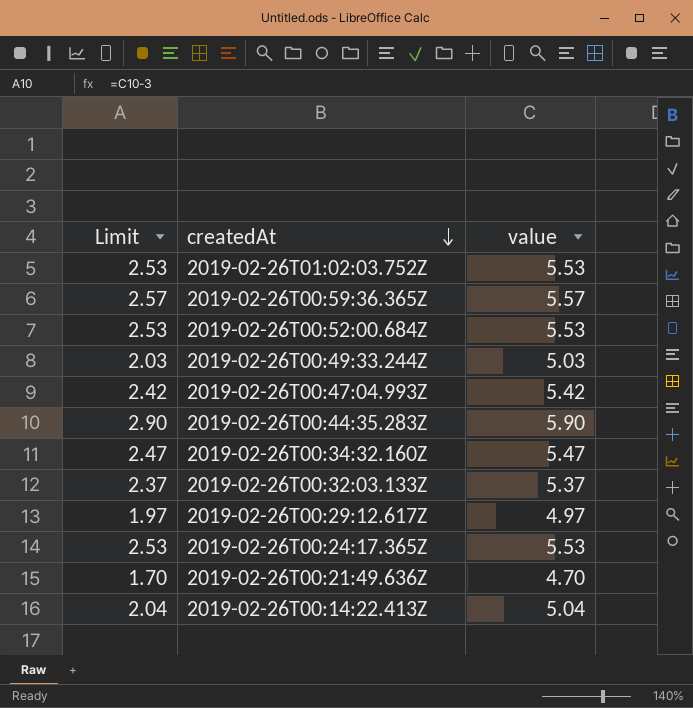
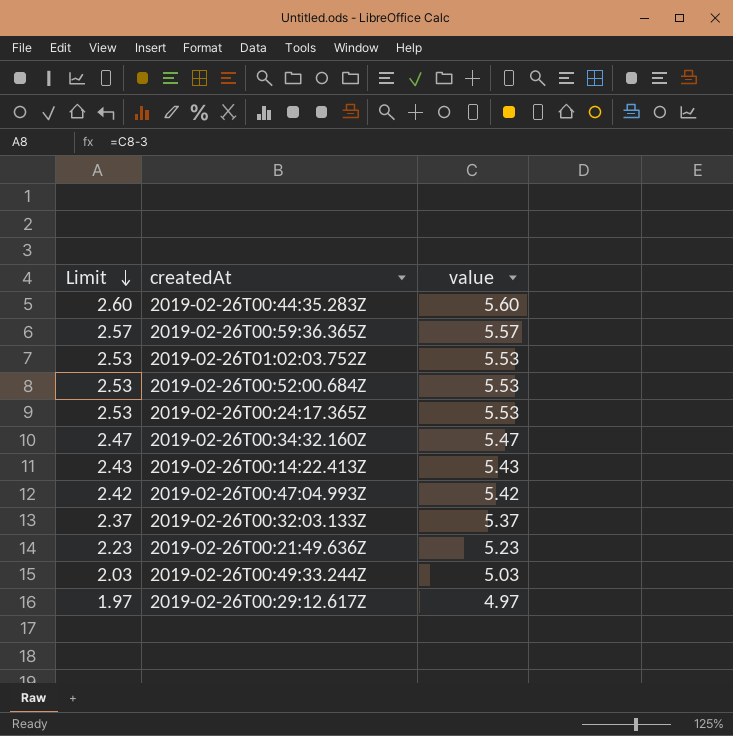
row order: createdAt descending -> Limit descending
2019-02-26T00:44:35.283Z | Limit: 2.90 -> 2.60
2019-02-26T00:44:35.283Z | value: 5.90 -> 5.60
2019-02-26T00:14:22.413Z | Limit: 2.04 -> 2.43
2019-02-26T00:14:22.413Z | value: 5.04 -> 5.43
2019-02-26T00:21:49.636Z | Limit: 1.70 -> 2.23
2019-02-26T00:21:49.636Z | value: 4.70 -> 5.23

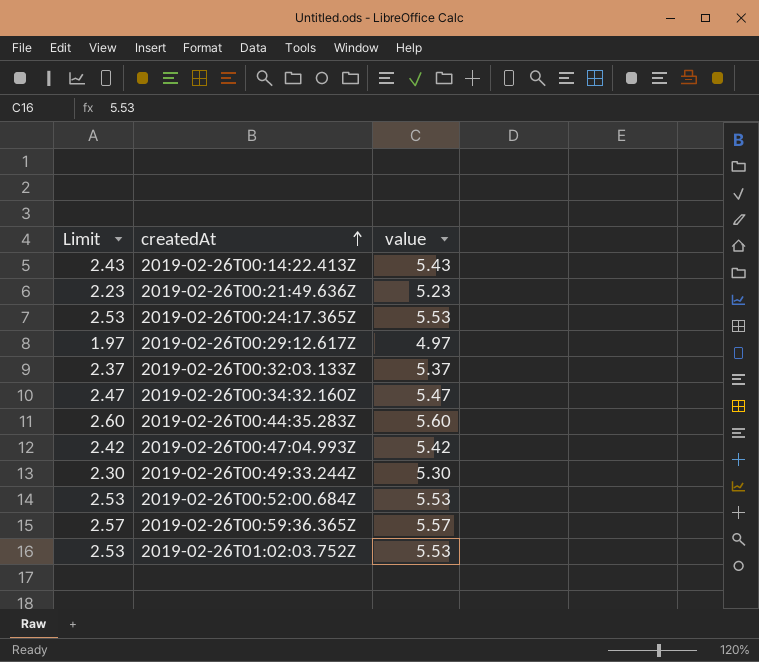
row order: Limit descending -> createdAt ascending
2019-02-26T00:49:33.244Z | Limit: 2.03 -> 2.30
2019-02-26T00:49:33.244Z | value: 5.03 -> 5.30

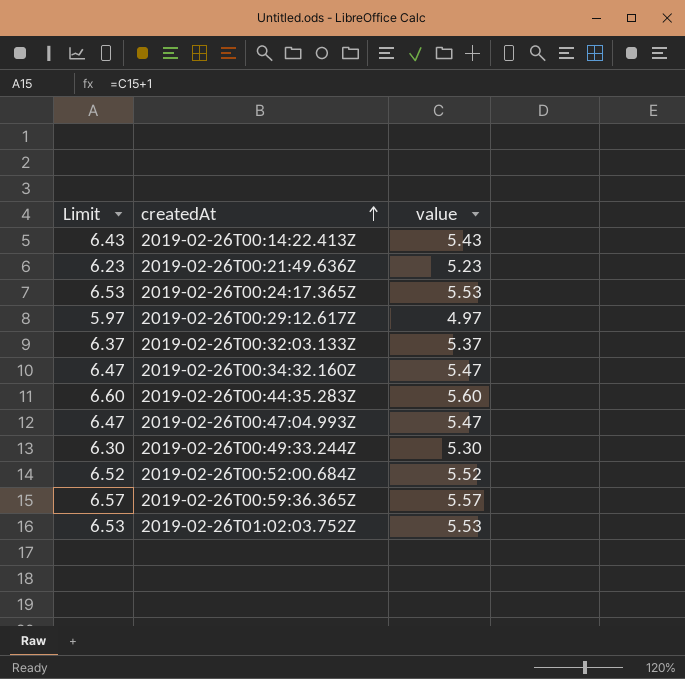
column Limit | formula: [value] - 3 -> [value] + 1
2019-02-26T00:47:04.993Z | value: 5.42 -> 5.47
2019-02-26T00:52:00.684Z | value: 5.53 -> 5.52

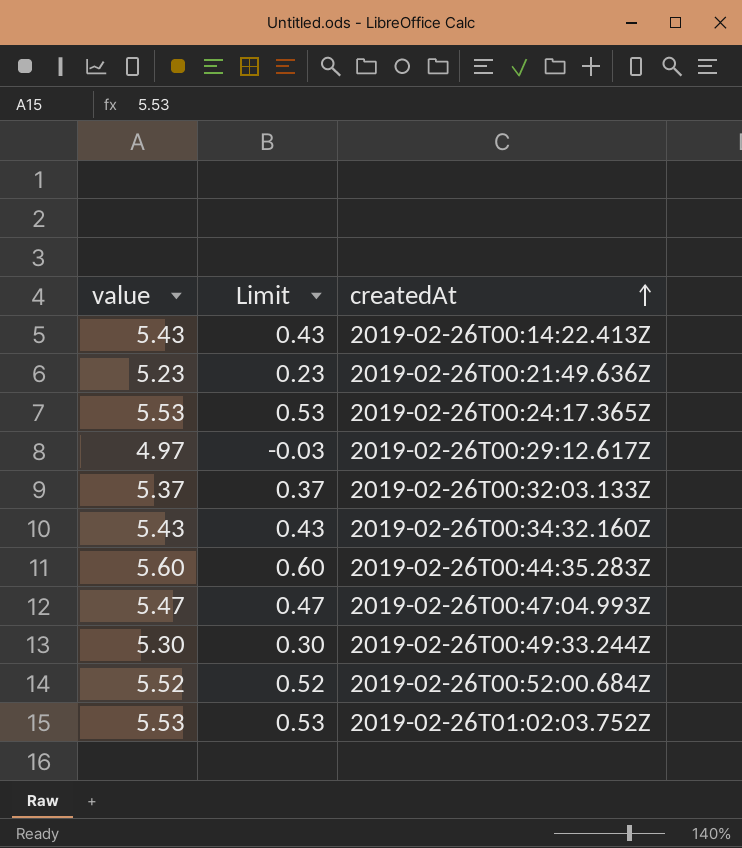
column value | position: 3 -> 1
column Limit | formula: [value] + 1 -> [value] - 5
row 2019-02-26T00:59:36.365Z: 6.57 | 5.57 -> none
2019-02-26T00:34:32.160Z | value: 5.47 -> 5.43

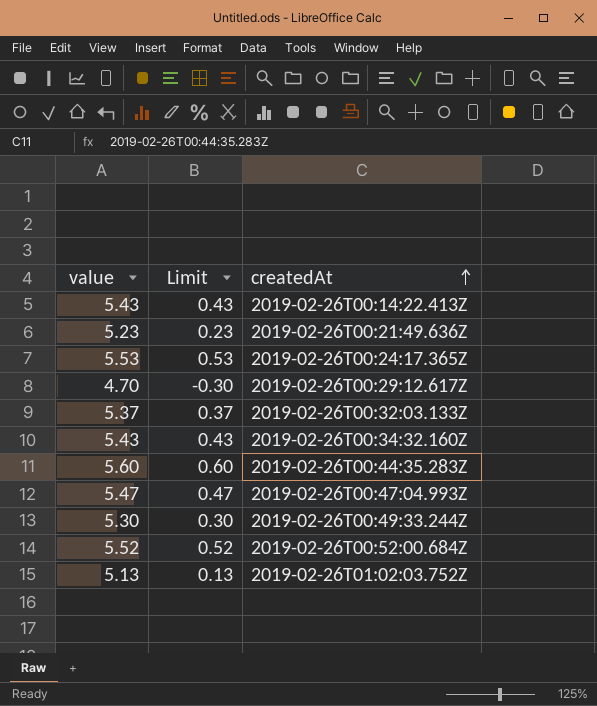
2019-02-26T00:29:12.617Z | value: 4.97 -> 4.70
2019-02-26T00:29:12.617Z | Limit: -0.03 -> -0.30
2019-02-26T01:02:03.752Z | value: 5.53 -> 5.13
2019-02-26T01:02:03.752Z | Limit: 0.53 -> 0.13

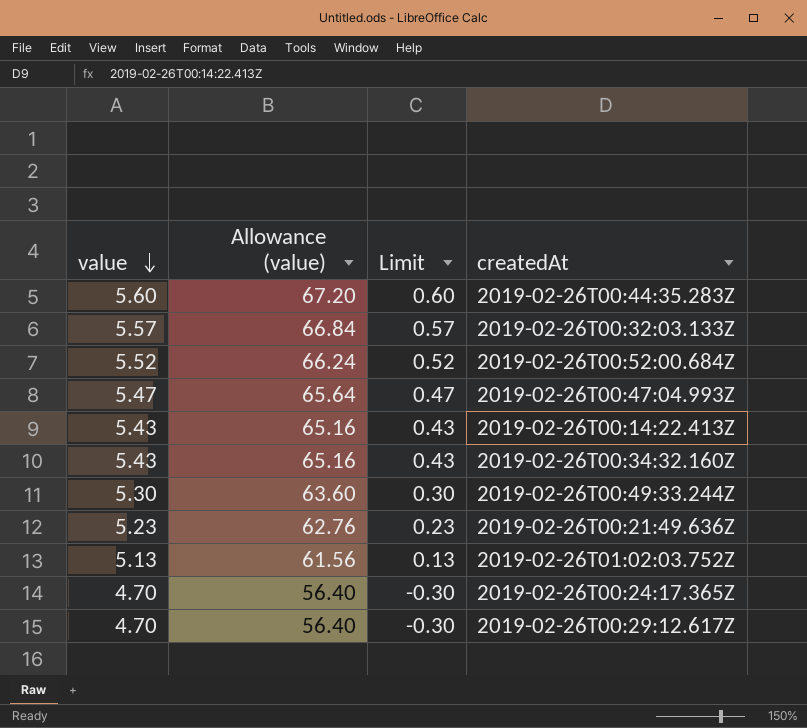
row order: createdAt ascending -> value descending
column Allowance (value) | formula: none -> [value] * 12
2019-02-26T00:32:03.133Z | value: 5.37 -> 5.57
2019-02-26T00:32:03.133Z | Limit: 0.37 -> 0.57
2019-02-26T00:24:17.365Z | value: 5.53 -> 4.70
2019-02-26T00:24:17.365Z | Limit: 0.53 -> -0.30

